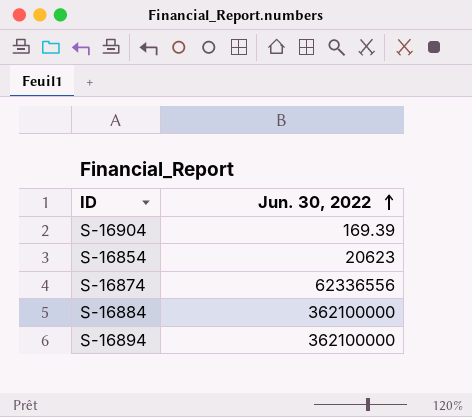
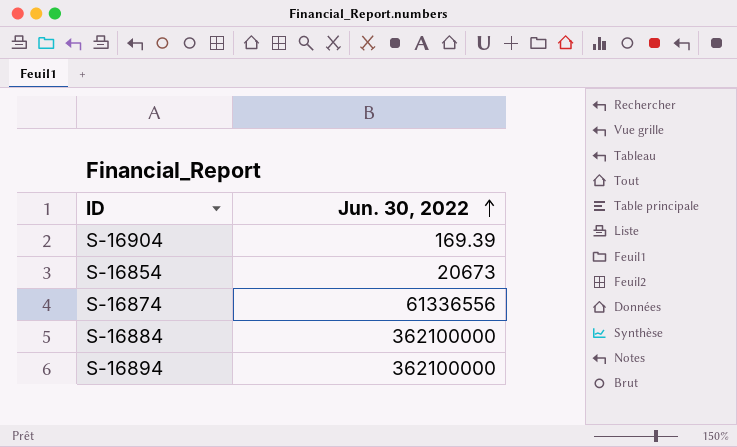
S-16854 | Jun. 30, 2022: 20623 -> 20673
S-16874 | Jun. 30, 2022: 62336556 -> 61336556

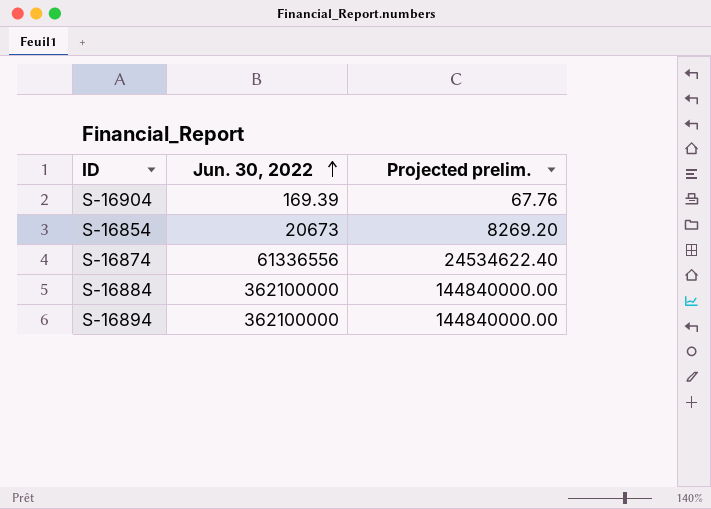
column Projected prelim. | formula: none -> [Jun. 30, 2022] * 0.4

